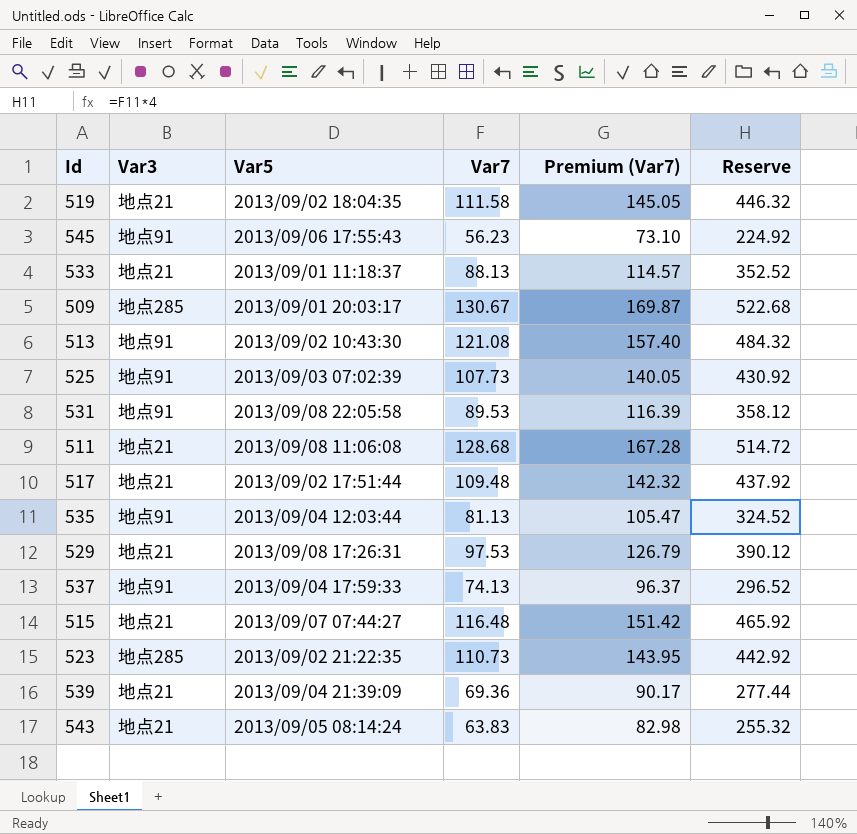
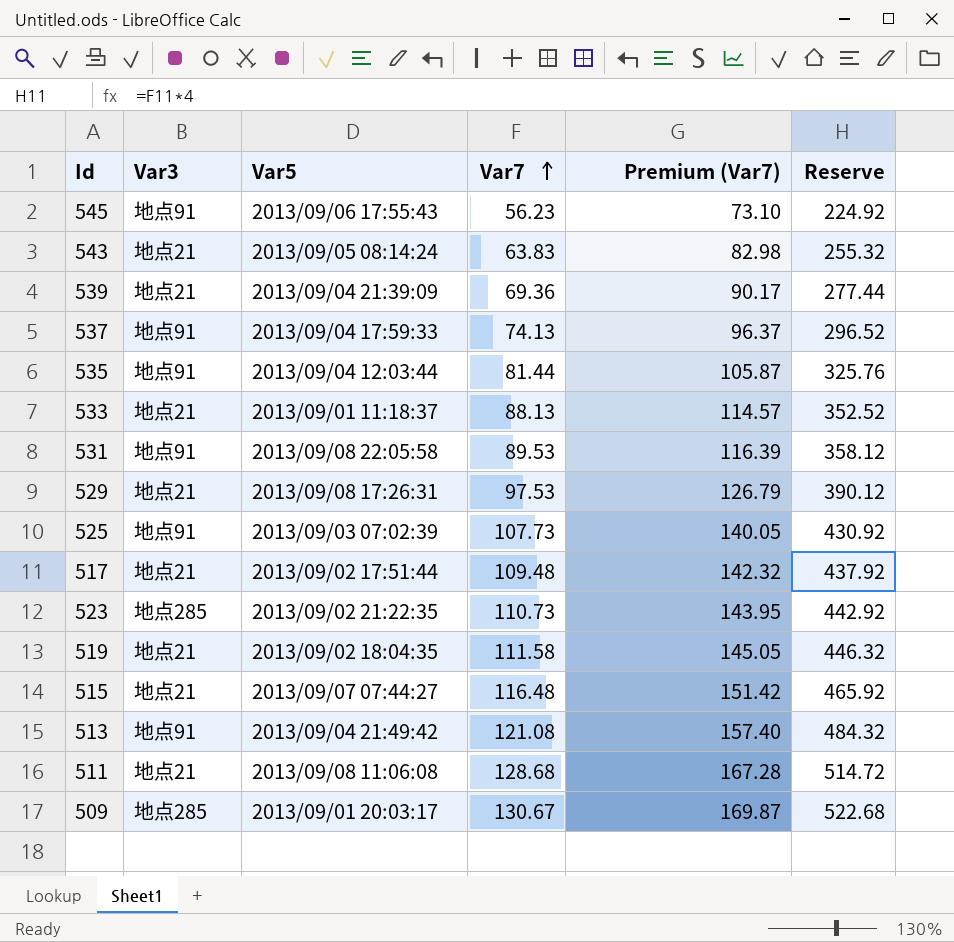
row order: none -> Var7 ascending
535 | Var7: 81.13 -> 81.44
535 | Premium (Var7): 105.47 -> 105.87
535 | Reserve: 324.52 -> 325.76
513 | Var5: 2013/09/02 10:43:30 -> 2013/09/04 21:49:42

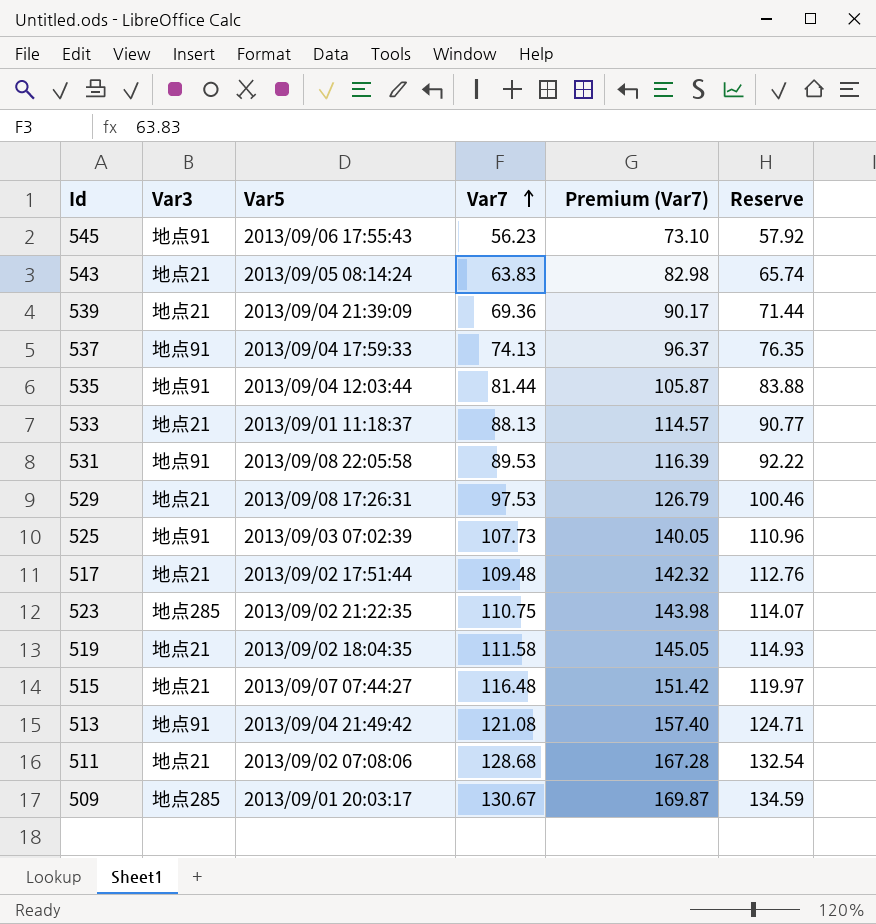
column Reserve | formula: [Var7] * 4 -> [Var7] * 1.03
523 | Var7: 110.73 -> 110.75
523 | Premium (Var7): 143.95 -> 143.98
511 | Var5: 2013/09/08 11:06:08 -> 2013/09/02 07:08:06

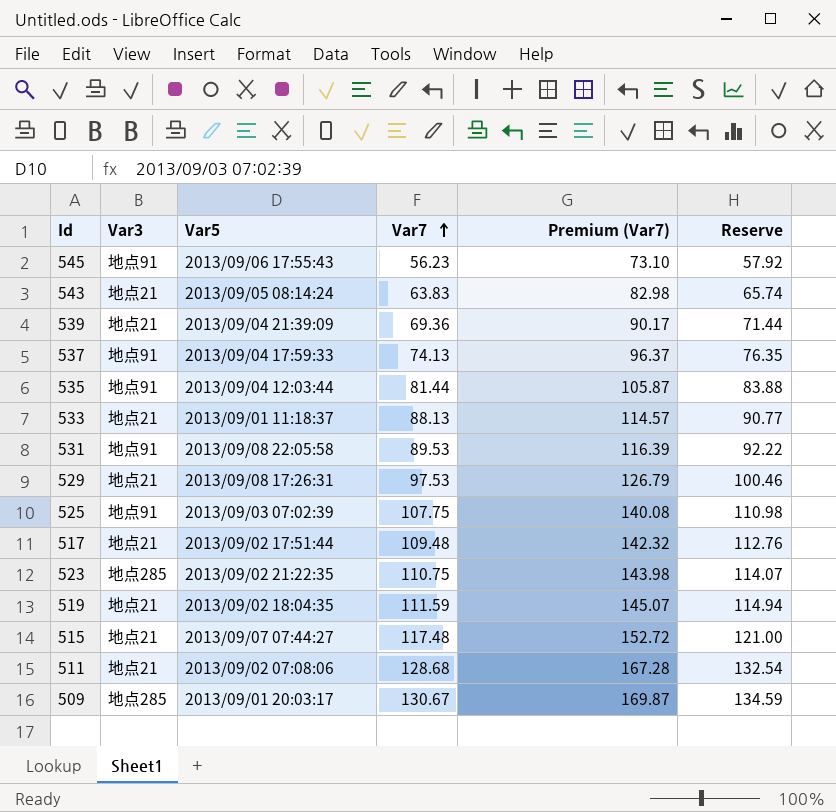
row 513: 地点91 | 2013/09/04 21:49:42 | 121.08 | 157.40 | 124.71 -> none
525 | Var7: 107.73 -> 107.75
525 | Premium (Var7): 140.05 -> 140.08
525 | Reserve: 110.96 -> 110.98
519 | Var7: 111.58 -> 111.59
519 | Premium (Var7): 145.05 -> 145.07
519 | Reserve: 114.93 -> 114.94
515 | Var7: 116.48 -> 117.48
515 | Premium (Var7): 151.42 -> 152.72
515 | Reserve: 119.97 -> 121.00

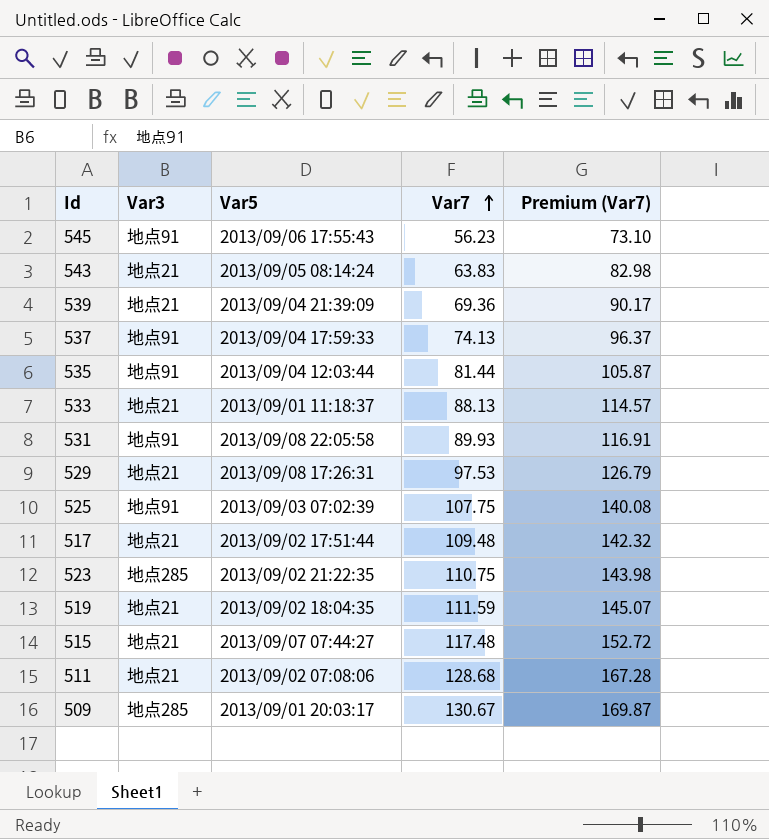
column Reserve | formula: [Var7] * 1.03 -> none
531 | Var7: 89.53 -> 89.93
531 | Premium (Var7): 116.39 -> 116.91

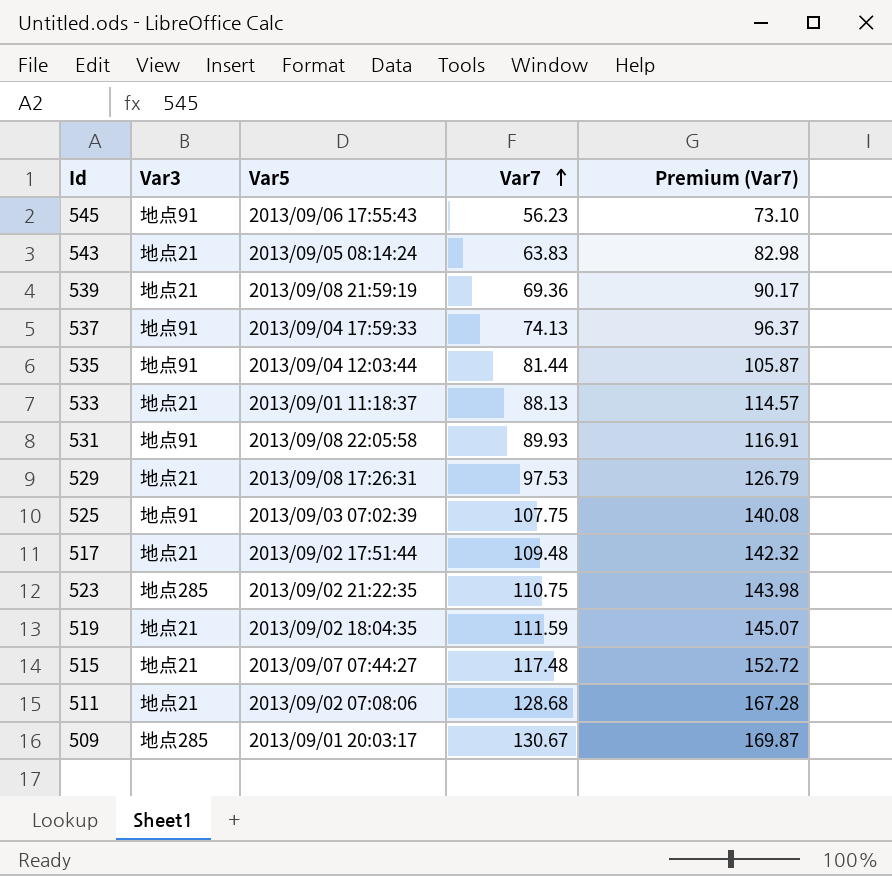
539 | Var5: 2013/09/04 21:39:09 -> 2013/09/08 21:59:19

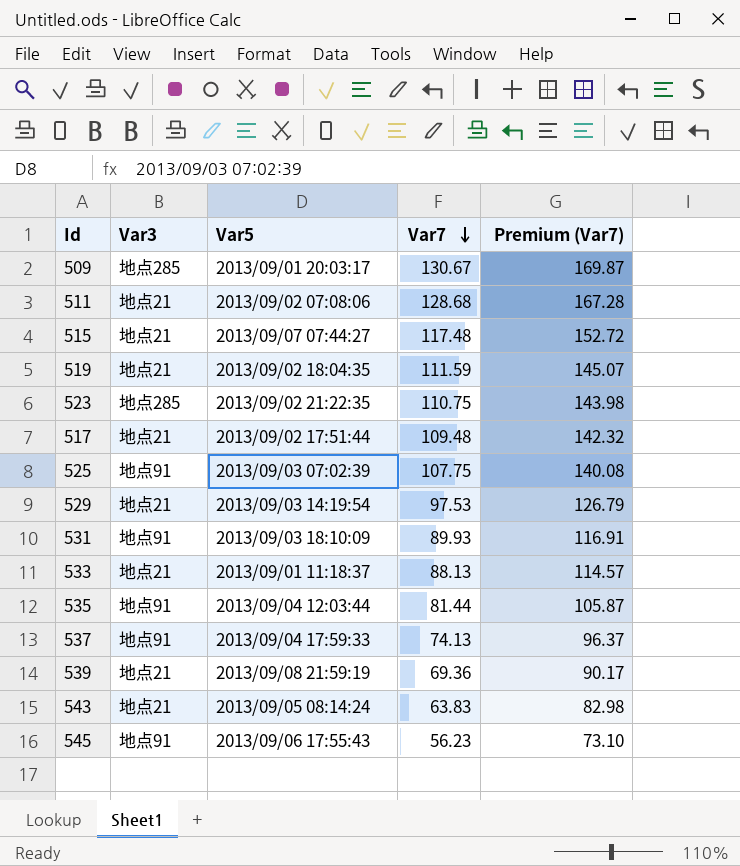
row order: Var7 ascending -> Var7 descending
529 | Var5: 2013/09/08 17:26:31 -> 2013/09/03 14:19:54
531 | Var5: 2013/09/08 22:05:58 -> 2013/09/03 18:10:09

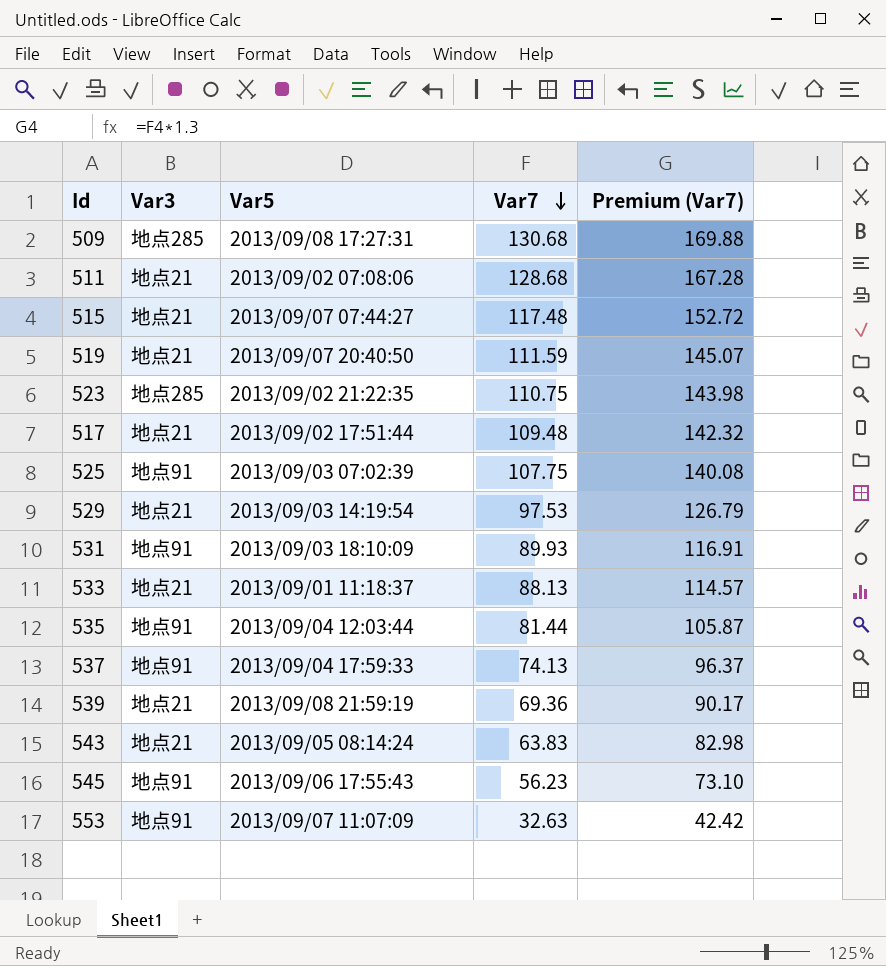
509 | Var5: 2013/09/01 20:03:17 -> 2013/09/08 17:27:31
509 | Var7: 130.67 -> 130.68
509 | Premium (Var7): 169.87 -> 169.88
519 | Var5: 2013/09/02 18:04:35 -> 2013/09/07 20:40:50
row 553: none -> 地点91 | 2013/09/07 11:07:09 | 32.63 | 42.42

